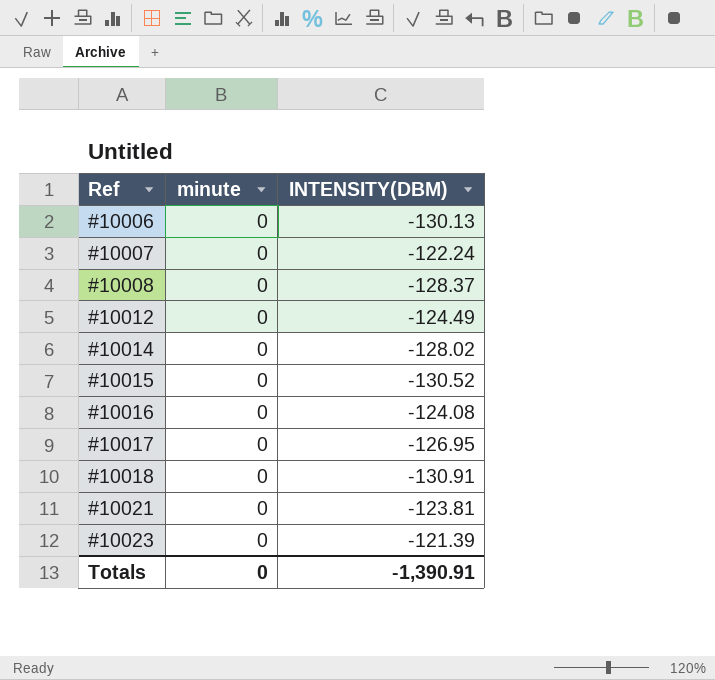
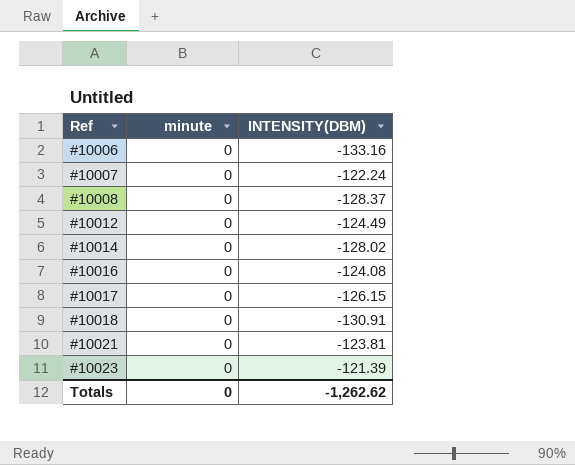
row #10015: 0 | -130.52 -> none
#10006 | INTENSITY(DBM): -130.13 -> -133.16
#10017 | INTENSITY(DBM): -126.95 -> -126.15
Totals | INTENSITY(DBM): -1,390.91 -> -1,262.62

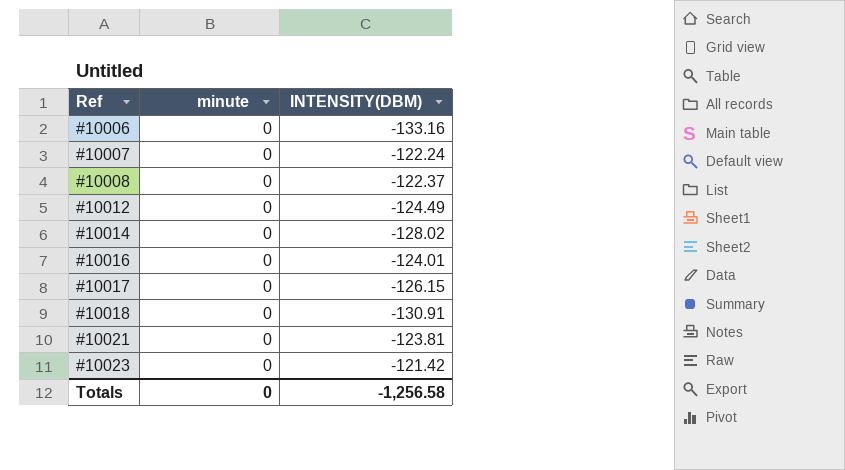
#10008 | INTENSITY(DBM): -128.37 -> -122.37
#10016 | INTENSITY(DBM): -124.08 -> -124.01
#10023 | INTENSITY(DBM): -121.39 -> -121.42
Totals | INTENSITY(DBM): -1,262.62 -> -1,256.58

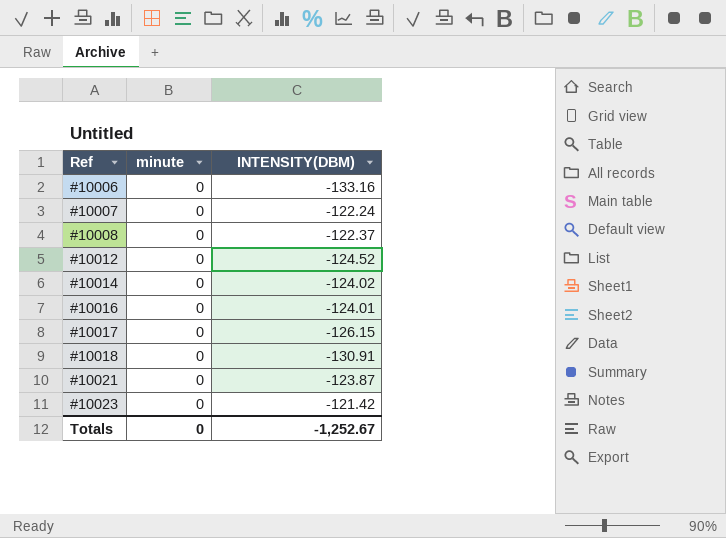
#10012 | INTENSITY(DBM): -124.49 -> -124.52
#10014 | INTENSITY(DBM): -128.02 -> -124.02
#10021 | INTENSITY(DBM): -123.81 -> -123.87
Totals | INTENSITY(DBM): -1,256.58 -> -1,252.67

